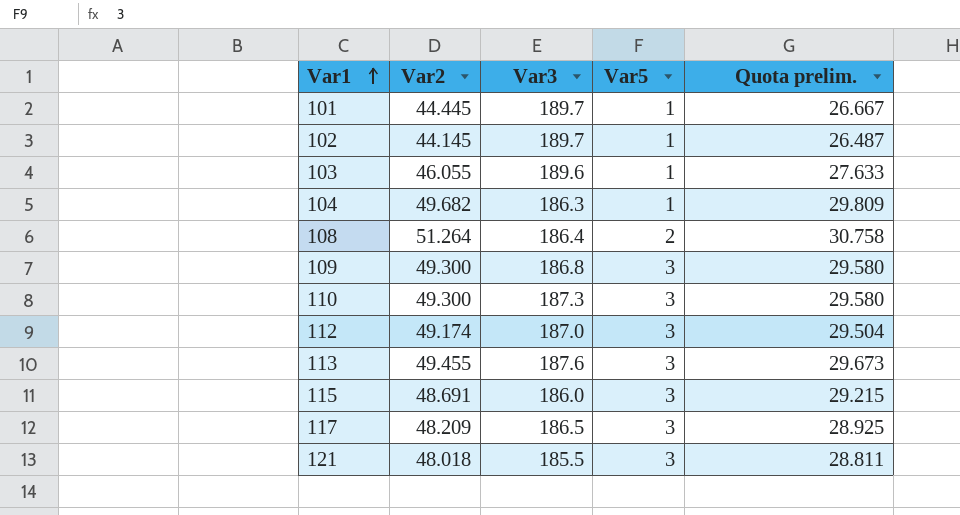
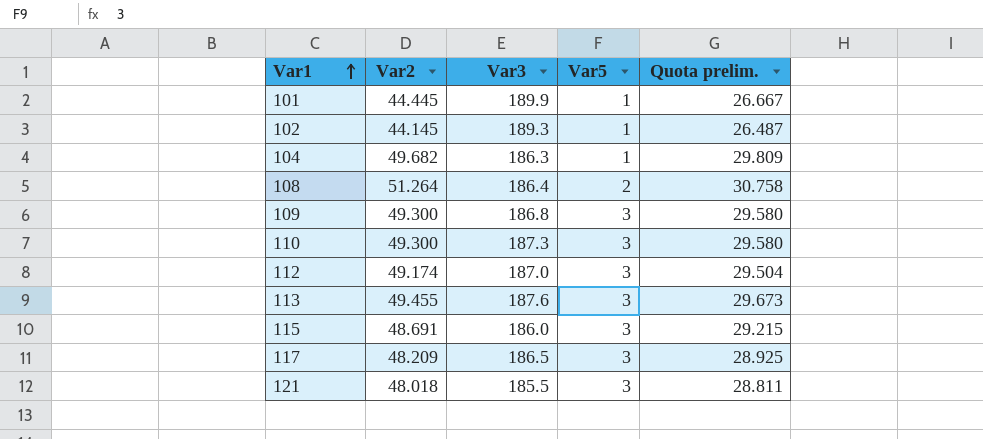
row 103: 46.055 | 189.6 | 1 | 27.633 -> none
101 | Var3: 189.7 -> 189.9
102 | Var3: 189.7 -> 189.3

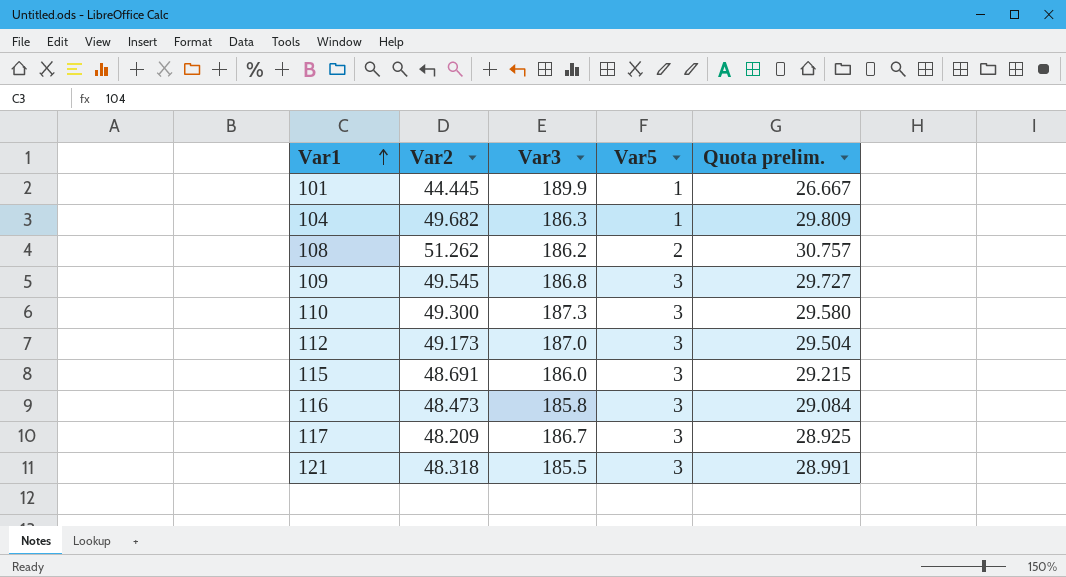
row 102: 44.145 | 189.3 | 1 | 26.487 -> none
row 113: 49.455 | 187.6 | 3 | 29.673 -> none
108 | Var2: 51.264 -> 51.262
108 | Var3: 186.4 -> 186.2
108 | Quota prelim.: 30.758 -> 30.757
109 | Var2: 49.300 -> 49.545
109 | Quota prelim.: 29.580 -> 29.727
112 | Var2: 49.174 -> 49.173
row 116: none -> 48.473 | 185.8 | 3 | 29.084
117 | Var3: 186.5 -> 186.7
121 | Var2: 48.018 -> 48.318
121 | Quota prelim.: 28.811 -> 28.991

